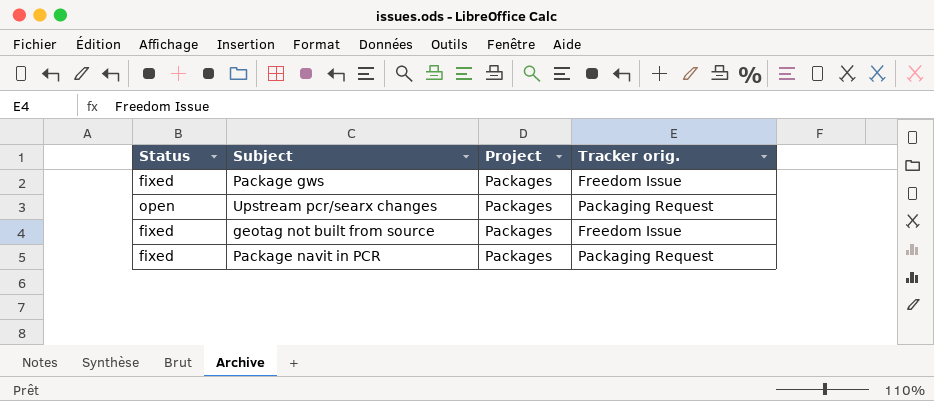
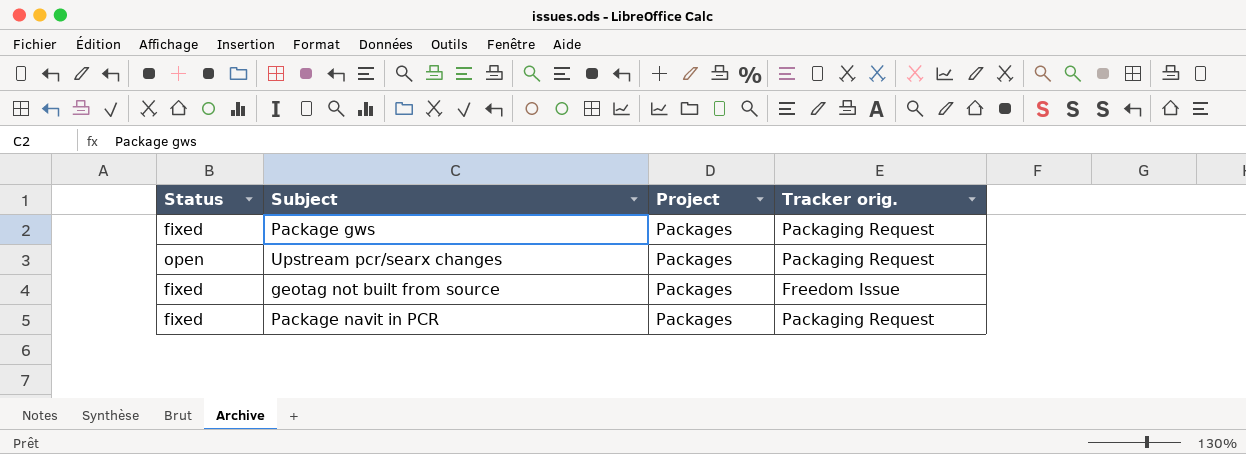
Package gws | Tracker orig.: Freedom Issue -> Packaging Request

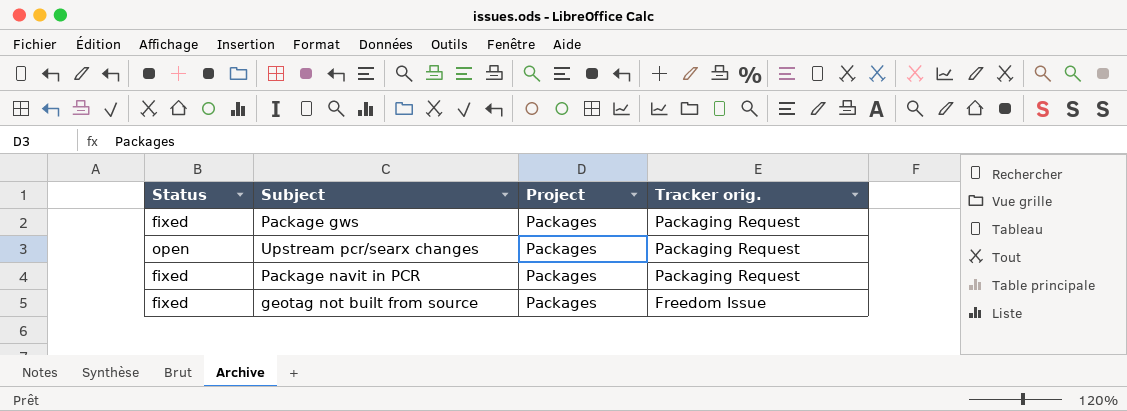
row order: none -> Tracker orig. descending

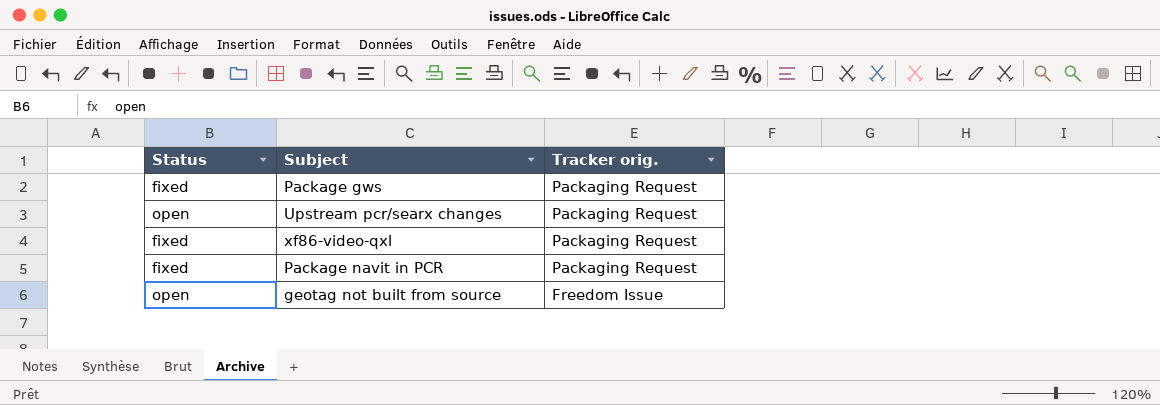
column Project | position: 3 -> none
row xf86-video-qxl: none -> fixed | Packaging Request
geotag not built from source | Status: fixed -> open

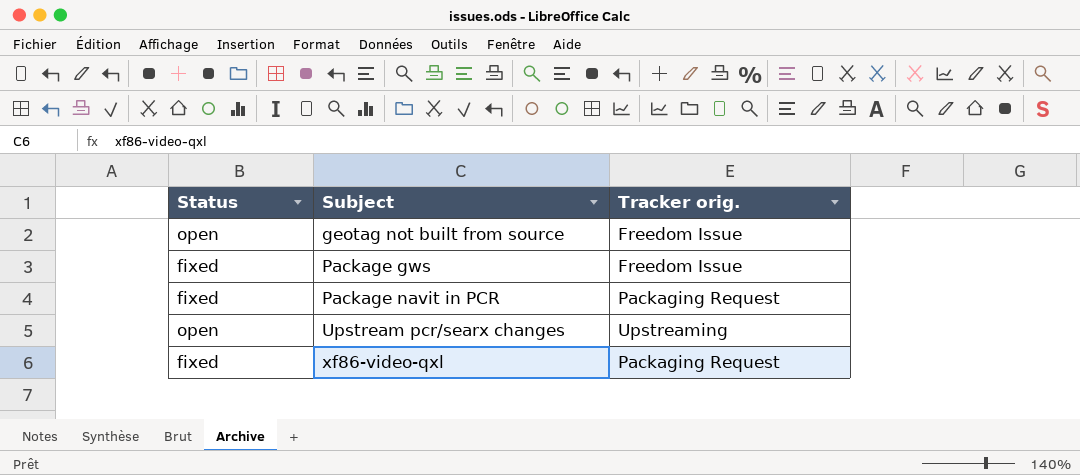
row order: Tracker orig. descending -> Subject ascending
Package gws | Tracker orig.: Packaging Request -> Freedom Issue
Upstream pcr/searx changes | Tracker orig.: Packaging Request -> Upstreaming

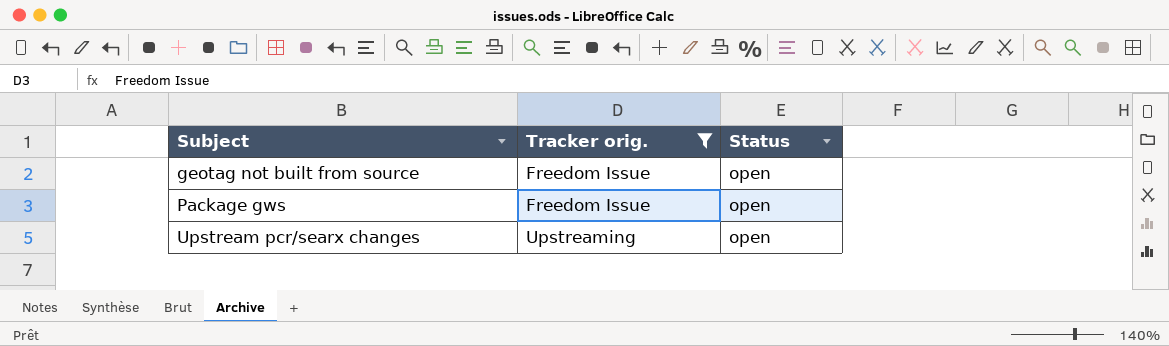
filter: none -> Tracker orig. != Packaging Request
column Status | position: 1 -> 3
Package gws | Status: fixed -> open

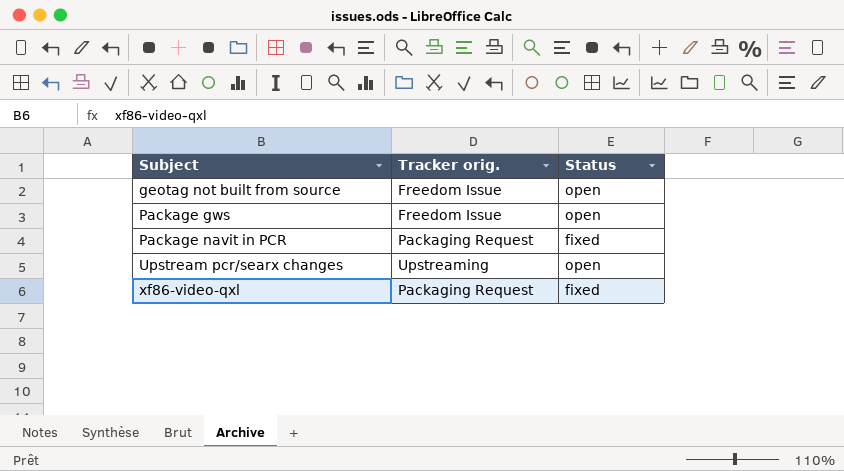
filter: Tracker orig. != Packaging Request -> none

